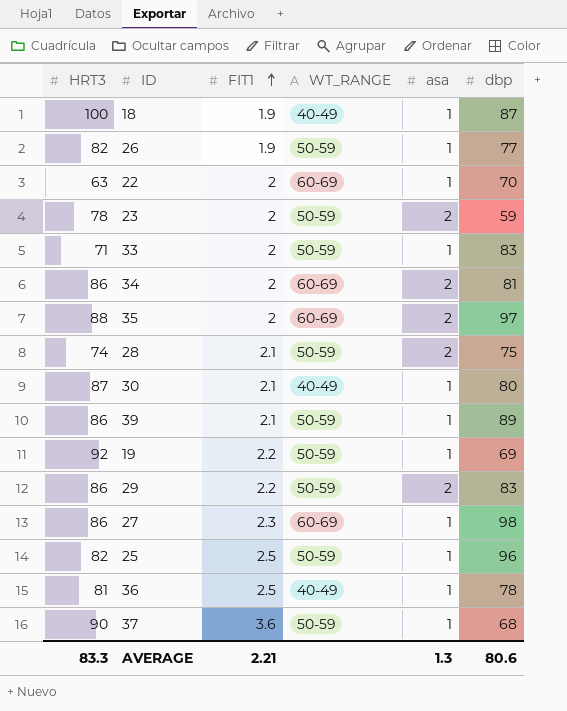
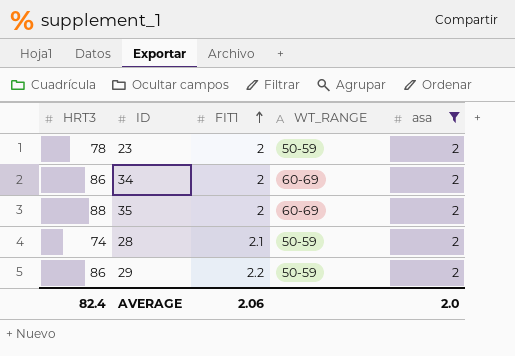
filter: none -> asa = 2
column dbp | position: 6 -> none
AVERAGE | HRT3: 83.3 -> 82.4
AVERAGE | FIT1: 2.21 -> 2.06
AVERAGE | asa: 1.3 -> 2.0

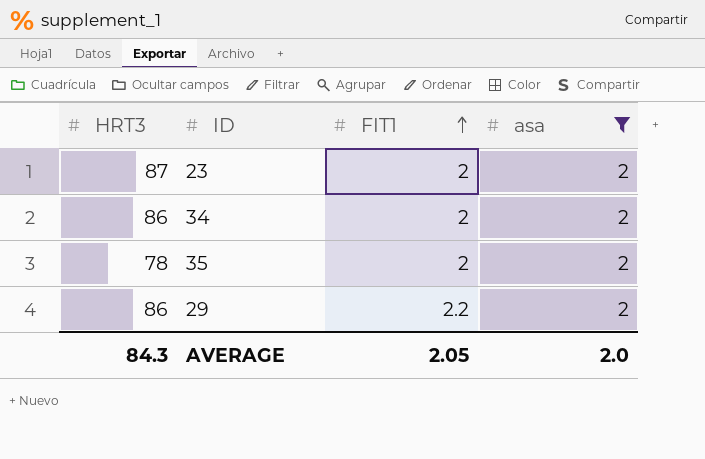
column WT_RANGE | position: 4 -> none
row 28: 74 | 2.1 | 50-59 | 2 -> none
23 | HRT3: 78 -> 87
35 | HRT3: 88 -> 78
AVERAGE | HRT3: 82.4 -> 84.3
AVERAGE | FIT1: 2.06 -> 2.05

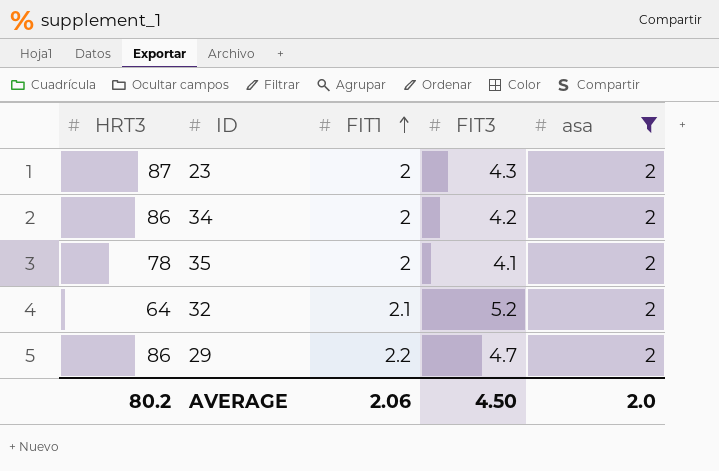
column FIT3 | position: none -> 4
row 32: none -> 64 | 2.1 | 5.2 | 2
AVERAGE | HRT3: 84.3 -> 80.2
AVERAGE | FIT1: 2.05 -> 2.06

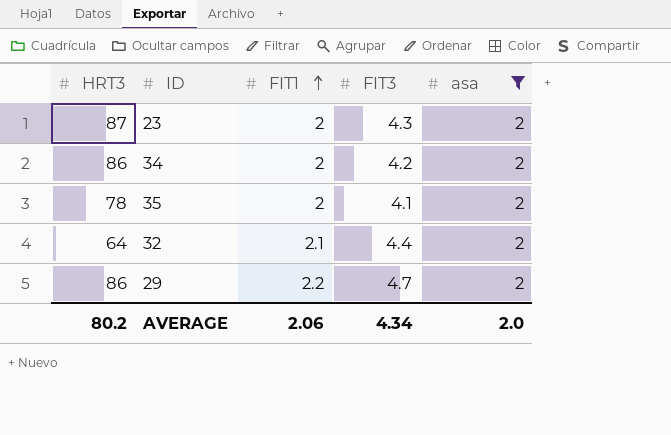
32 | FIT3: 5.2 -> 4.4
AVERAGE | FIT3: 4.50 -> 4.34

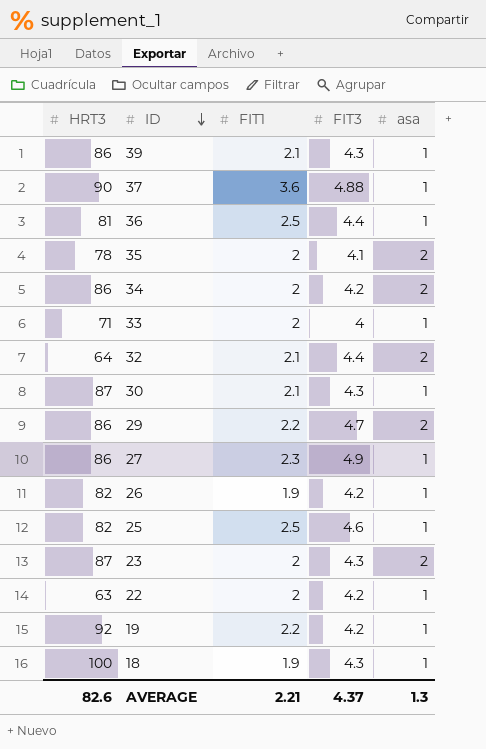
filter: asa = 2 -> none
row order: FIT1 ascending -> ID descending
AVERAGE | HRT3: 80.2 -> 82.6
AVERAGE | FIT1: 2.06 -> 2.21
AVERAGE | FIT3: 4.34 -> 4.37
AVERAGE | asa: 2.0 -> 1.3

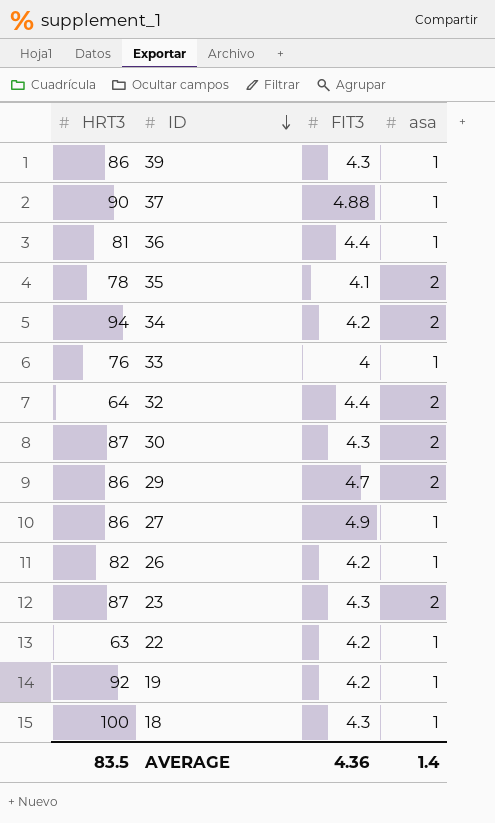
column FIT1 | position: 3 -> none
row 25: 82 | 2.5 | 4.6 | 1 -> none
34 | HRT3: 86 -> 94
33 | HRT3: 71 -> 76
30 | asa: 1 -> 2
AVERAGE | HRT3: 82.6 -> 83.5
AVERAGE | FIT3: 4.37 -> 4.36
AVERAGE | asa: 1.3 -> 1.4

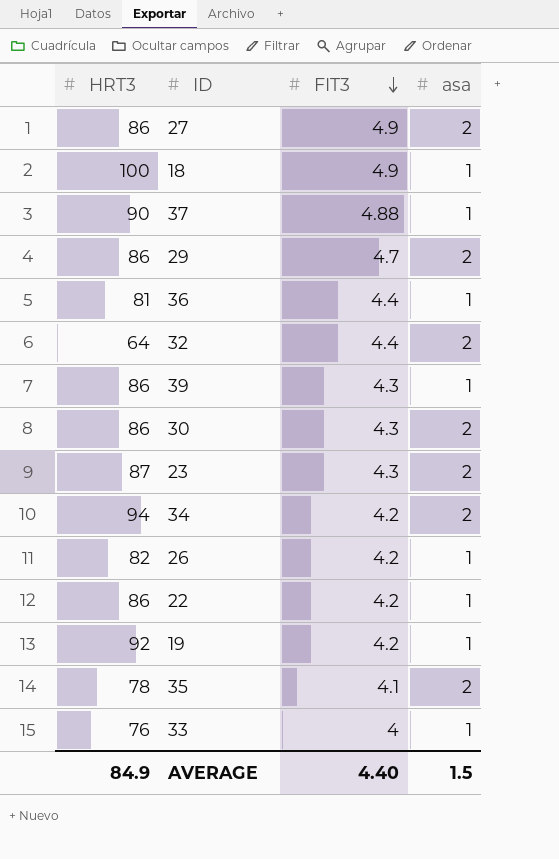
row order: ID descending -> FIT3 descending
27 | asa: 1 -> 2
18 | FIT3: 4.3 -> 4.9
30 | HRT3: 87 -> 86
22 | HRT3: 63 -> 86
AVERAGE | HRT3: 83.5 -> 84.9
AVERAGE | FIT3: 4.36 -> 4.40
AVERAGE | asa: 1.4 -> 1.5

